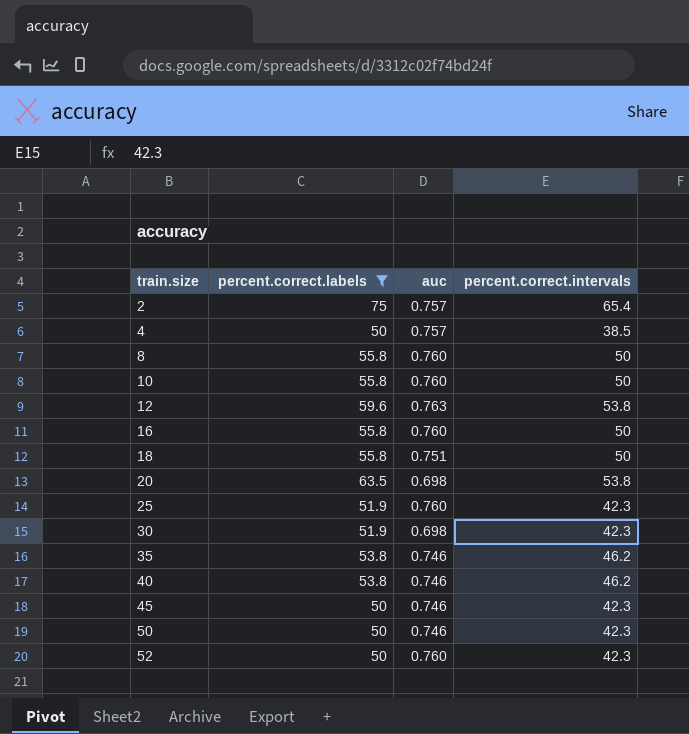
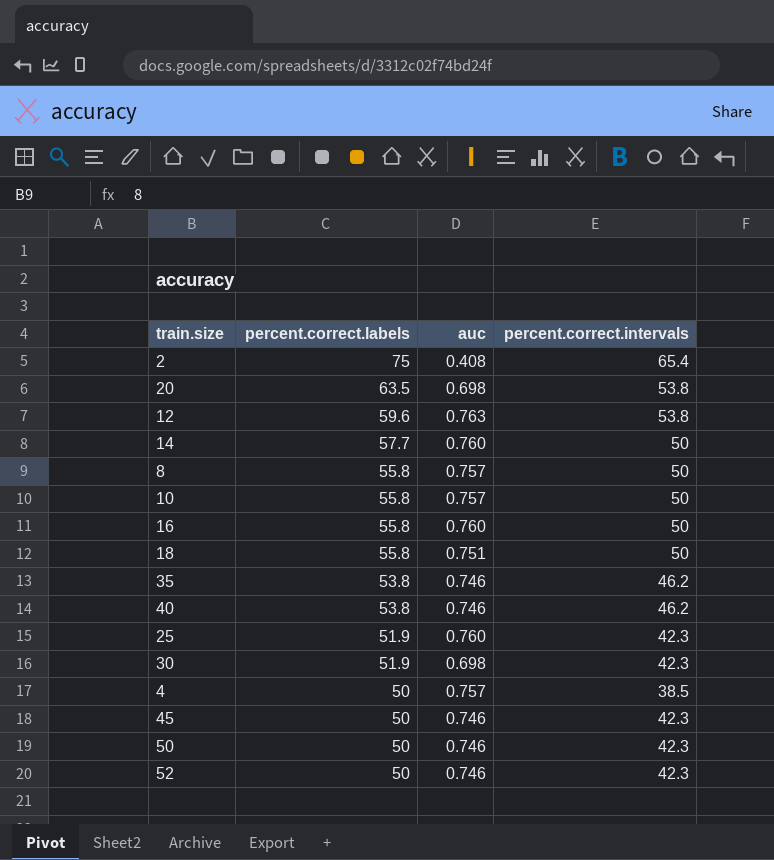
filter: percent.correct.labels != 57.7 -> none
row order: train.size ascending -> percent.correct.labels descending
2 | auc: 0.757 -> 0.408
8 | auc: 0.760 -> 0.757
10 | auc: 0.760 -> 0.757
52 | auc: 0.760 -> 0.746

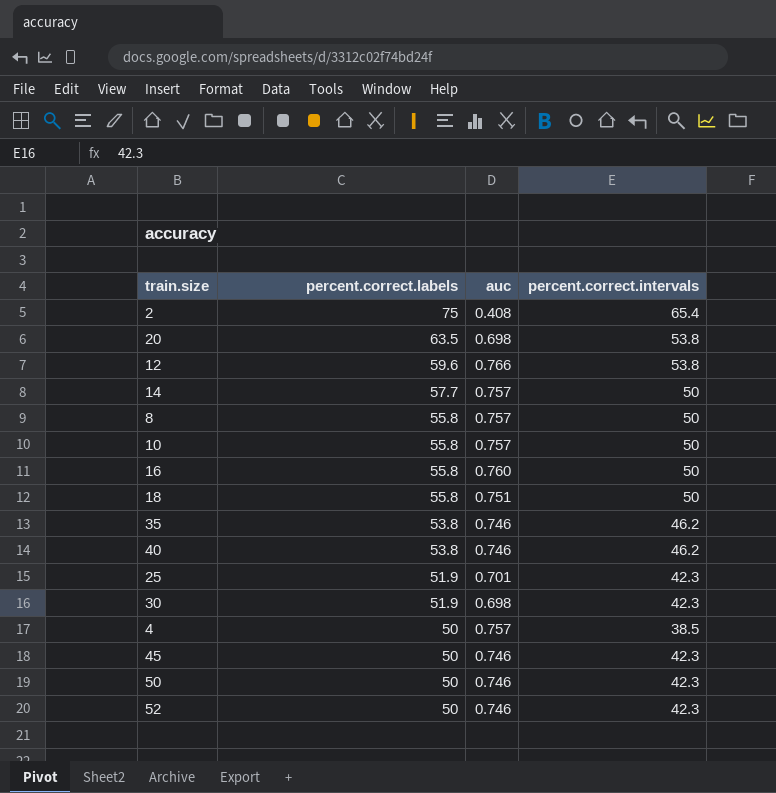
12 | auc: 0.763 -> 0.766
14 | auc: 0.760 -> 0.757
25 | auc: 0.760 -> 0.701

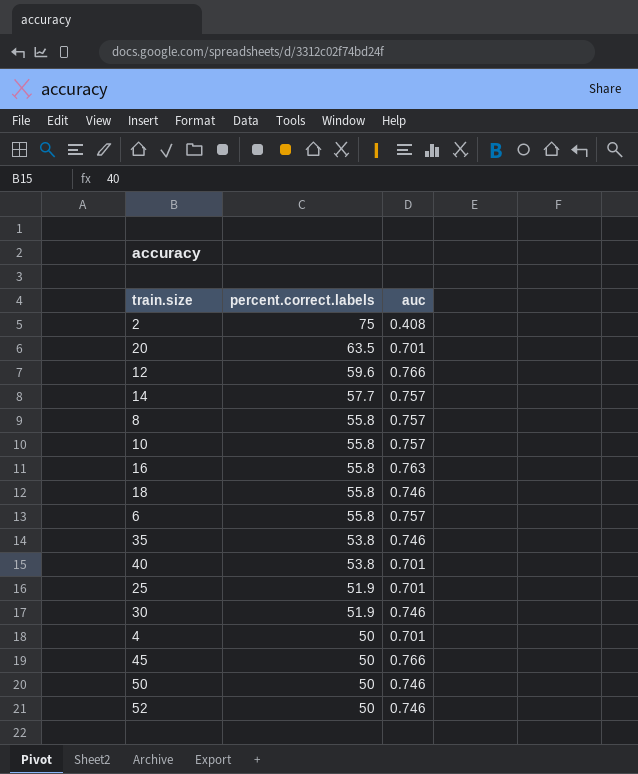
column percent.correct.intervals | position: 4 -> none
20 | auc: 0.698 -> 0.701
16 | auc: 0.760 -> 0.763
18 | auc: 0.751 -> 0.746
row 6: none -> 55.8 | 0.757
40 | auc: 0.746 -> 0.701
30 | auc: 0.698 -> 0.746
4 | auc: 0.757 -> 0.701
45 | auc: 0.746 -> 0.766

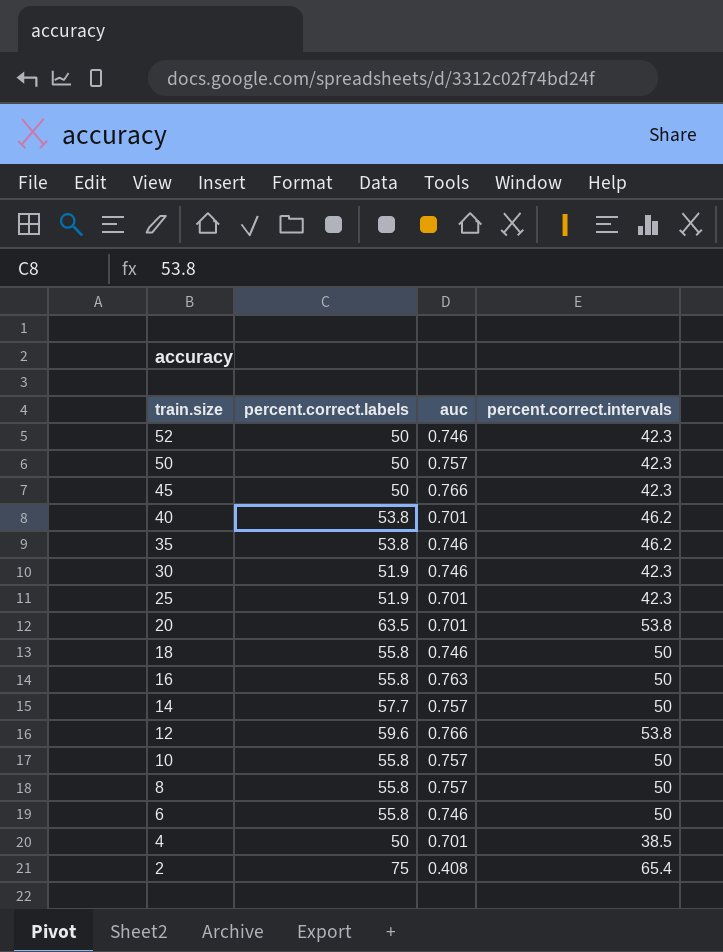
row order: percent.correct.labels descending -> train.size descending
column percent.correct.intervals | position: none -> 4
50 | auc: 0.746 -> 0.757
6 | auc: 0.757 -> 0.746

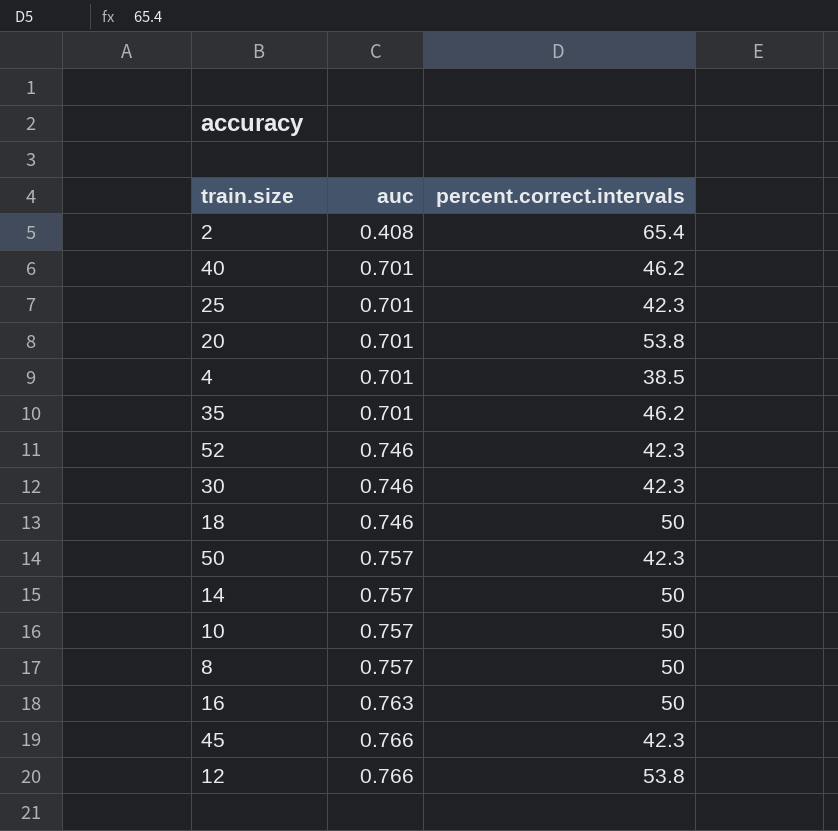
row order: train.size descending -> auc ascending
column percent.correct.labels | position: 2 -> none
row 6: 55.8 | 0.746 | 50 -> none
35 | auc: 0.746 -> 0.701

